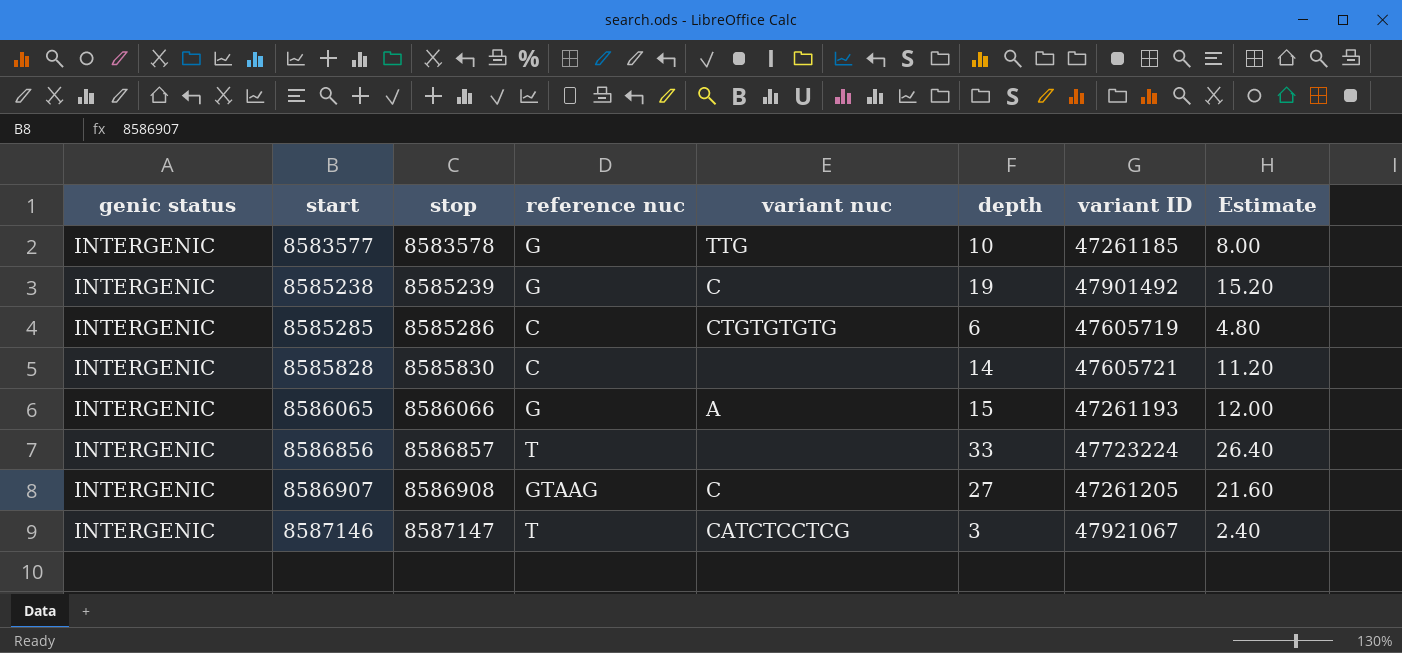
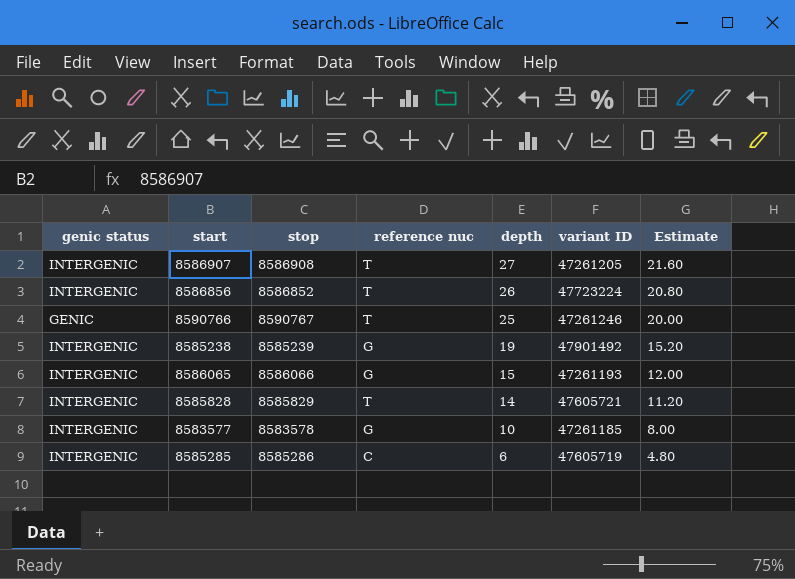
row order: start ascending -> depth descending
column variant nuc | position: 5 -> none
row 8587146: INTERGENIC | 8587147 | T | CATCTCCTCG | 3 | 47921067 | 2.40 -> none
8586907 | reference nuc: GTAAG -> T
8586856 | stop: 8586857 -> 8586852
8586856 | depth: 33 -> 26
8586856 | Estimate: 26.40 -> 20.80
row 8590766: none -> GENIC | 8590767 | T | 25 | 47261246 | 20.00
8585828 | stop: 8585830 -> 8585829
8585828 | reference nuc: C -> T

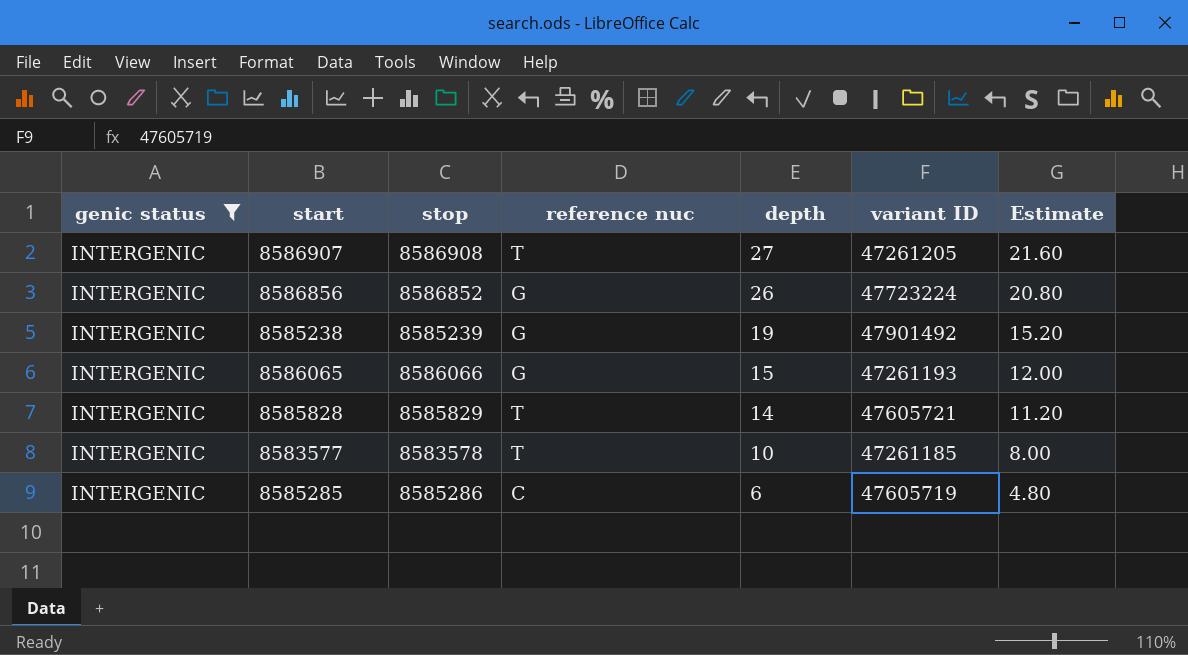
filter: none -> genic status = INTERGENIC
8586856 | reference nuc: T -> G
8583577 | reference nuc: G -> T

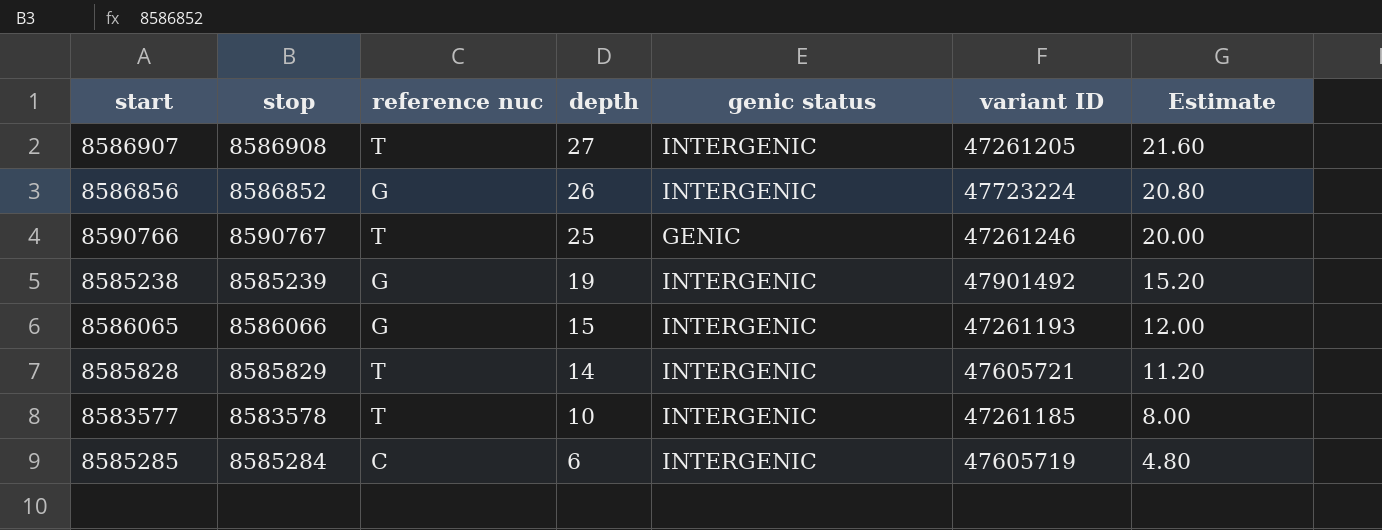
filter: genic status = INTERGENIC -> none
column genic status | position: 1 -> 5
8585285 | stop: 8585286 -> 8585284

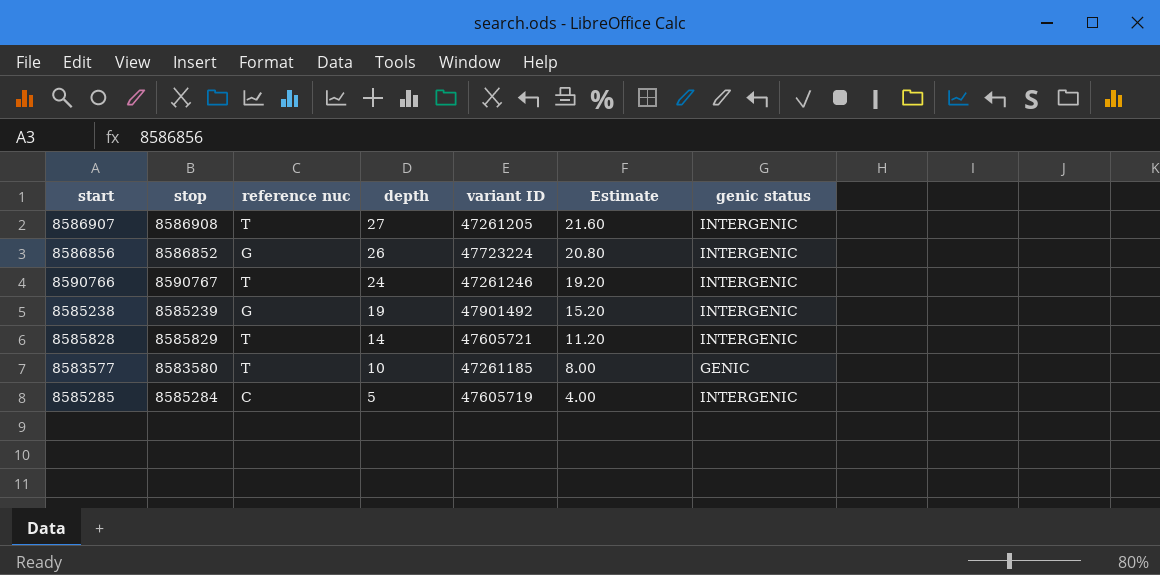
column genic status | position: 5 -> 7
row 8586065: 8586066 | G | 15 | INTERGENIC | 47261193 | 12.00 -> none
8590766 | depth: 25 -> 24
8590766 | Estimate: 20.00 -> 19.20
8590766 | genic status: GENIC -> INTERGENIC
8583577 | stop: 8583578 -> 8583580
8583577 | genic status: INTERGENIC -> GENIC
8585285 | depth: 6 -> 5
8585285 | Estimate: 4.80 -> 4.00

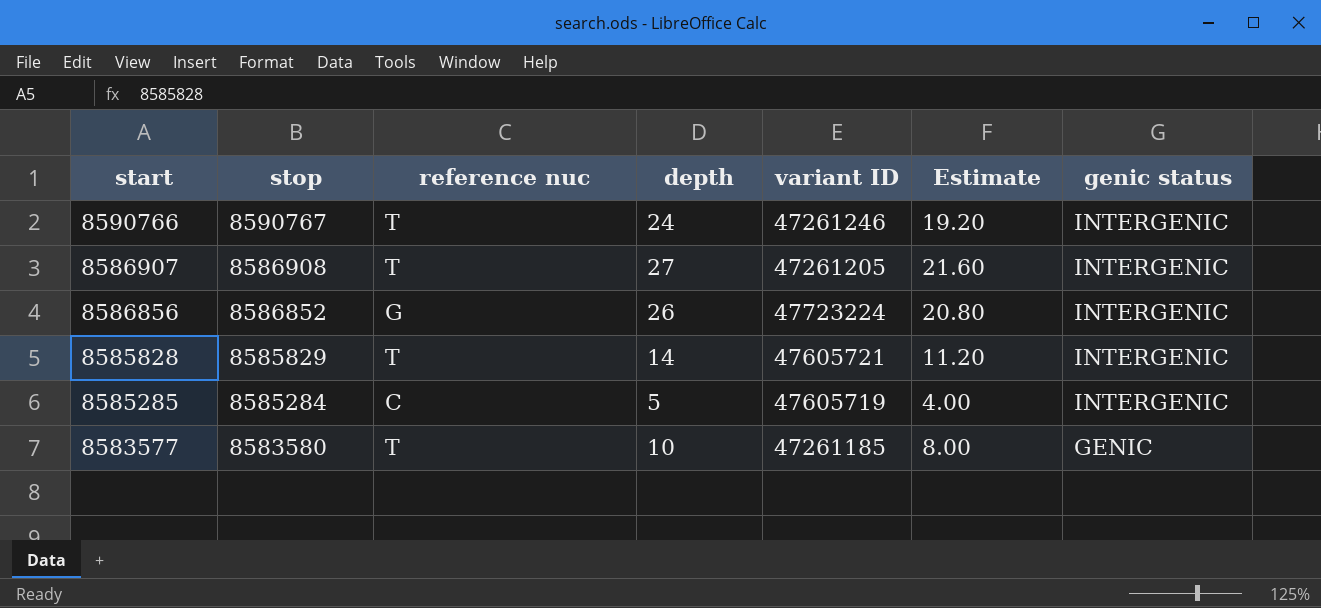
row order: depth descending -> start descending
row 8585238: 8585239 | G | 19 | 47901492 | 15.20 | INTERGENIC -> none

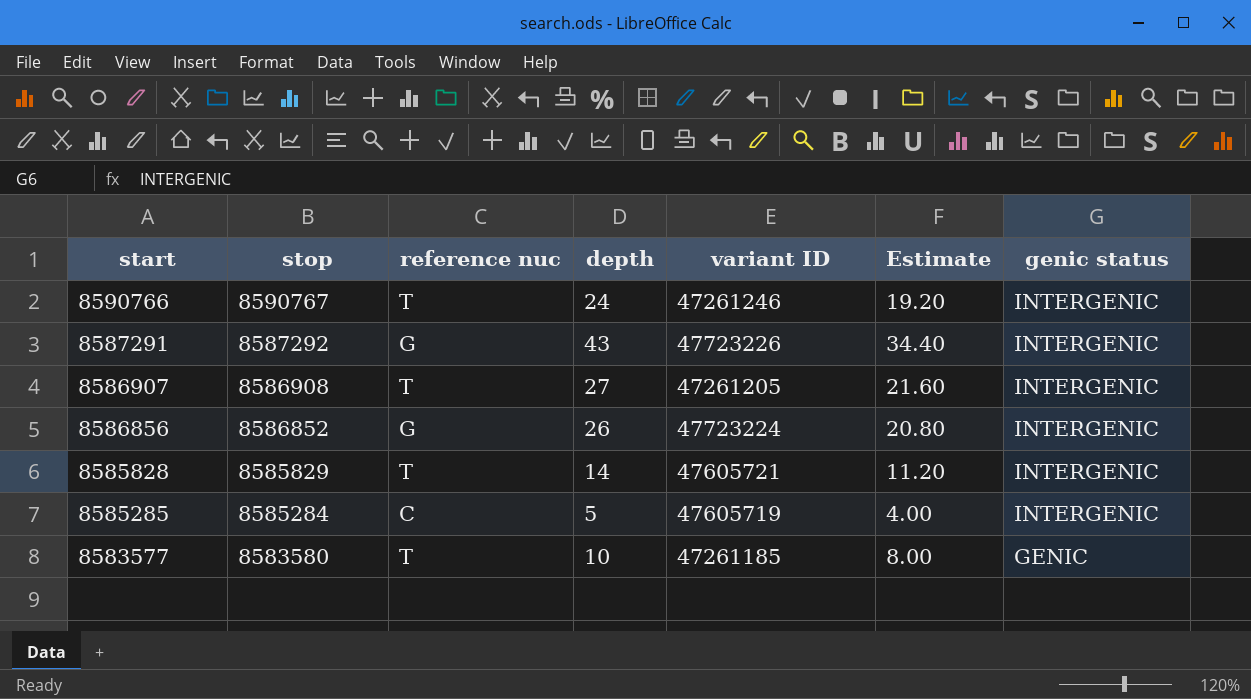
row 8587291: none -> 8587292 | G | 43 | 47723226 | 34.40 | INTERGENIC

